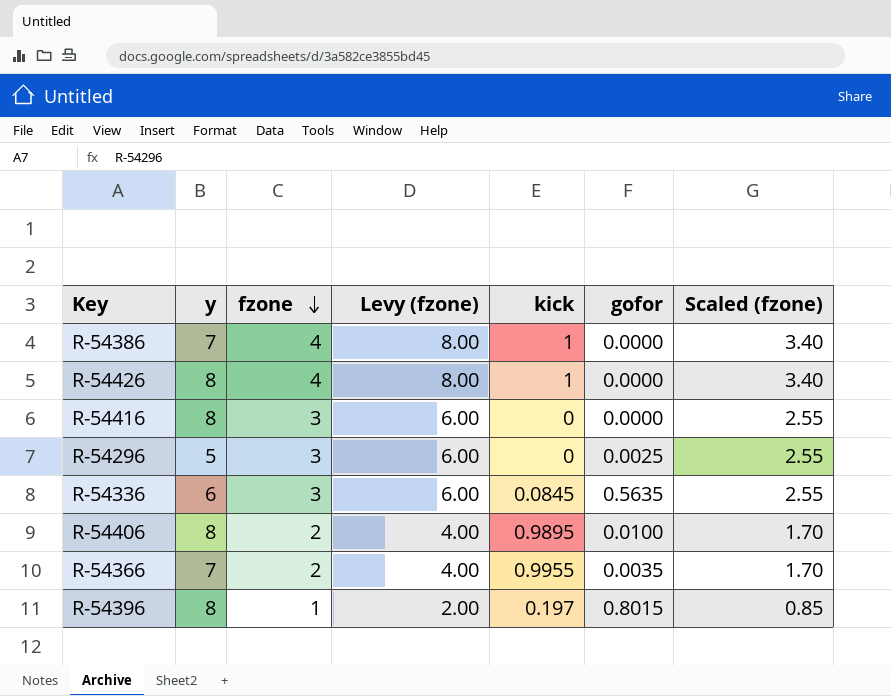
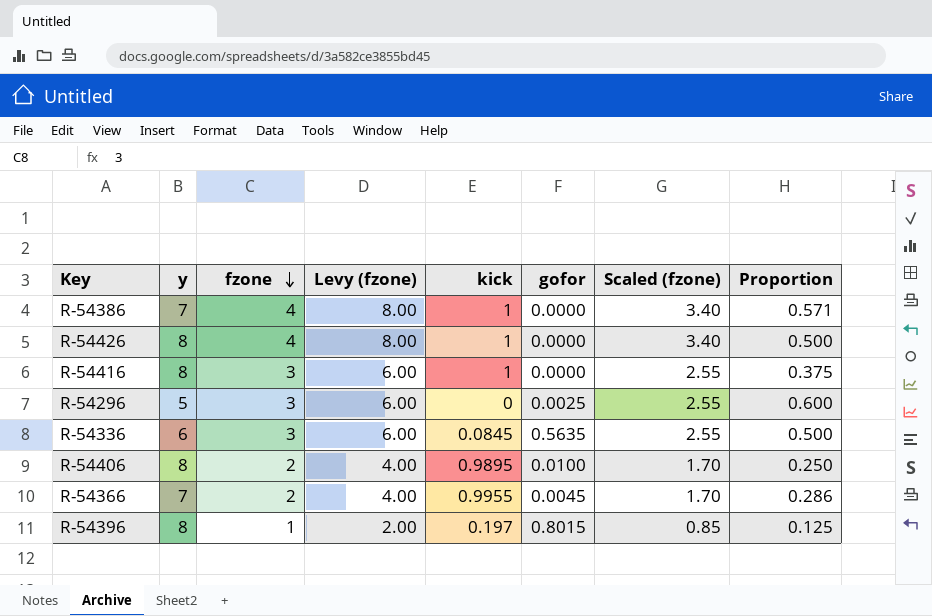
column Proportion | formula: none -> [fzone] / [y]
R-54416 | kick: 0 -> 1
R-54366 | gofor: 0.0035 -> 0.0045

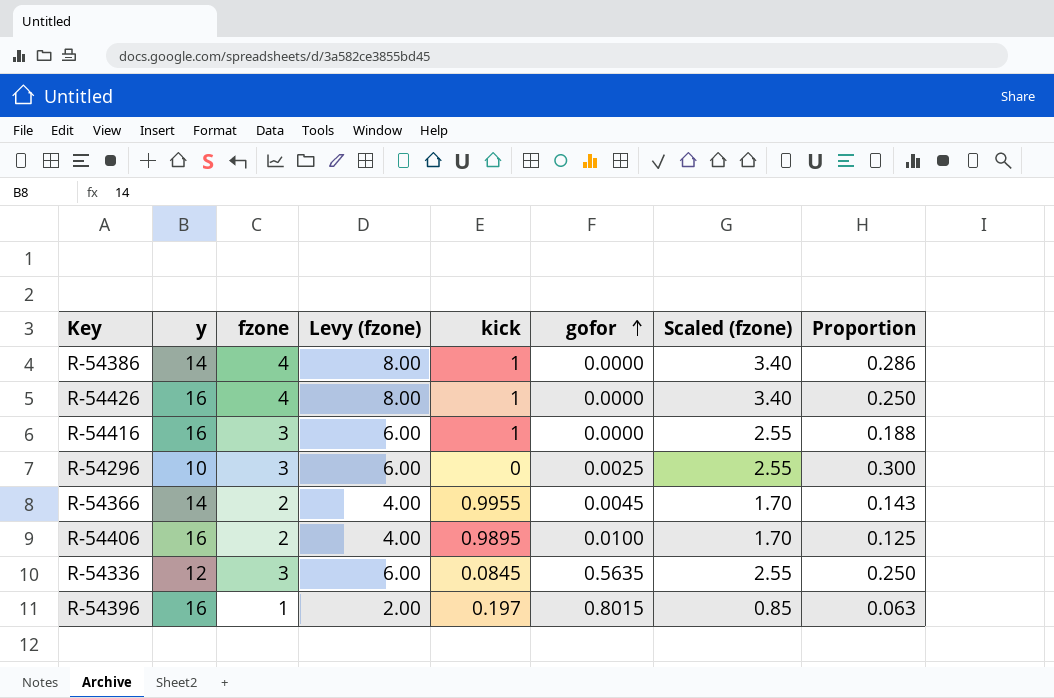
row order: fzone descending -> gofor ascending
R-54386 | y: 7 -> 14
R-54386 | Proportion: 0.571 -> 0.286
R-54426 | y: 8 -> 16
R-54426 | Proportion: 0.500 -> 0.250
R-54416 | y: 8 -> 16
R-54416 | Proportion: 0.375 -> 0.188
R-54296 | y: 5 -> 10
R-54296 | Proportion: 0.600 -> 0.300
R-54366 | y: 7 -> 14
R-54366 | Proportion: 0.286 -> 0.143
R-54406 | y: 8 -> 16
R-54406 | Proportion: 0.250 -> 0.125
R-54336 | y: 6 -> 12
R-54336 | Proportion: 0.500 -> 0.250
R-54396 | y: 8 -> 16
R-54396 | Proportion: 0.125 -> 0.063

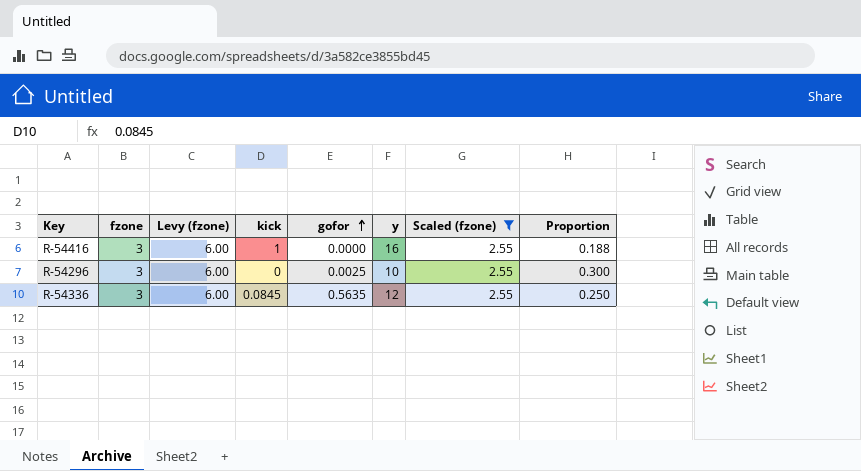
filter: none -> Scaled (fzone) = 2.55
column y | position: 2 -> 6

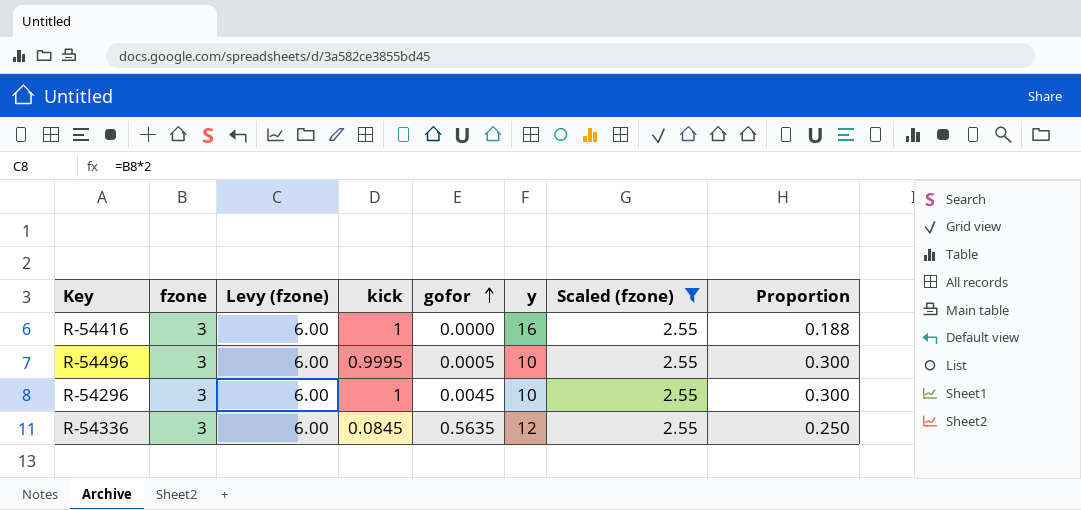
row R-54496: none -> 3 | 6.00 | 0.9995 | 0.0005 | 10 | 2.55 | 0.300
R-54296 | kick: 0 -> 1
R-54296 | gofor: 0.0025 -> 0.0045

